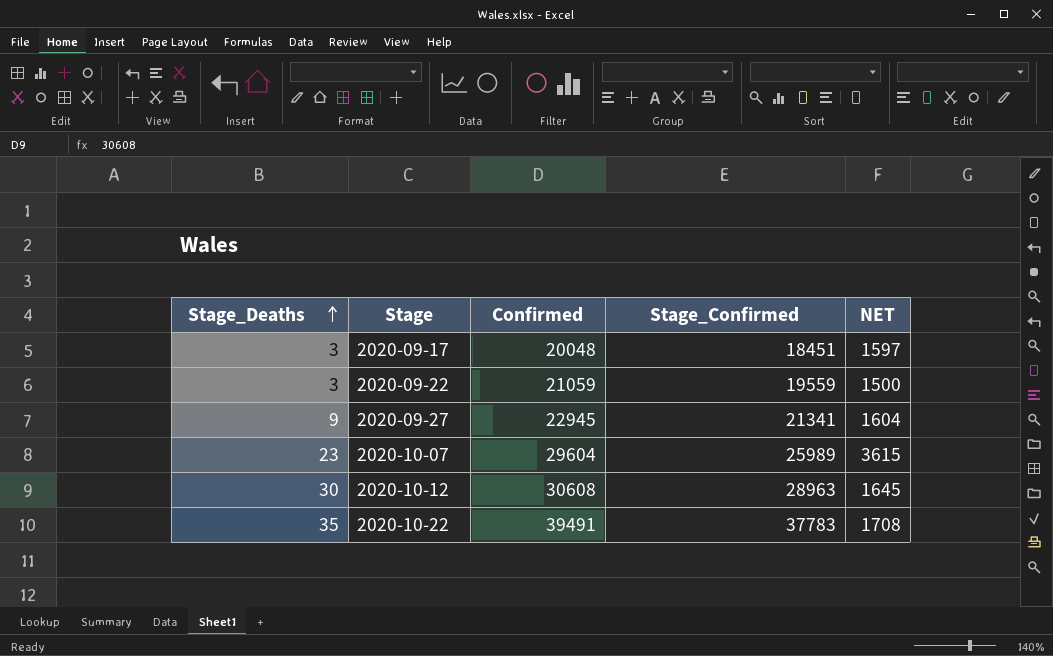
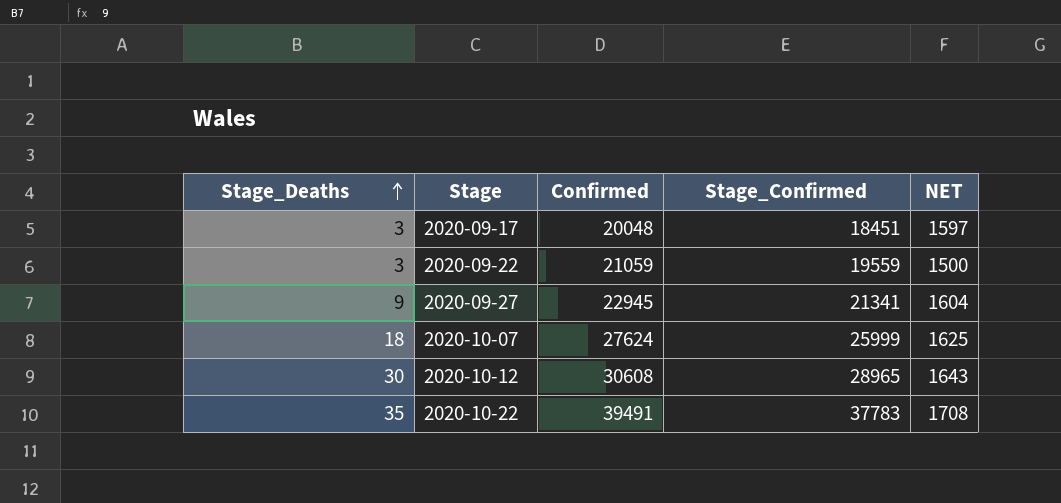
2020-10-07 | Stage_Deaths: 23 -> 18
2020-10-07 | Confirmed: 29604 -> 27624
2020-10-07 | Stage_Confirmed: 25989 -> 25999
2020-10-07 | NET: 3615 -> 1625
2020-10-12 | Stage_Confirmed: 28963 -> 28965
2020-10-12 | NET: 1645 -> 1643

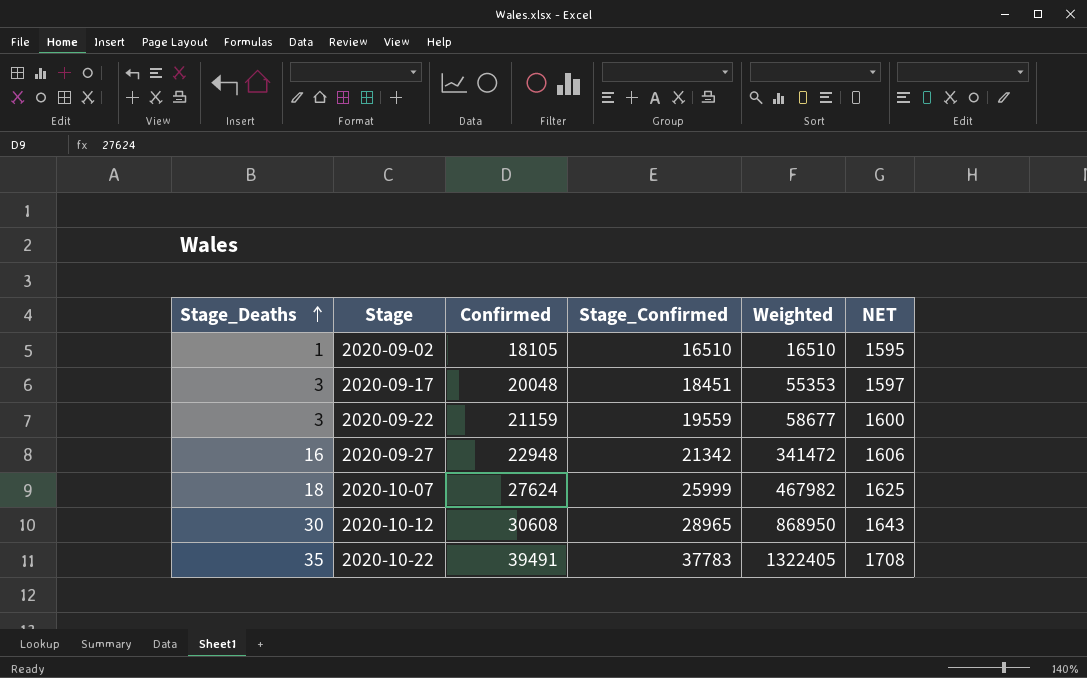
column Weighted | formula: none -> [Stage_Deaths] * [Stage_Confirmed]
row 2020-09-02: none -> 1 | 18105 | 16510 | 16510 | 1595
2020-09-22 | Confirmed: 21059 -> 21159
2020-09-22 | NET: 1500 -> 1600
2020-09-27 | Stage_Deaths: 9 -> 16
2020-09-27 | Confirmed: 22945 -> 22948
2020-09-27 | Stage_Confirmed: 21341 -> 21342
2020-09-27 | NET: 1604 -> 1606

